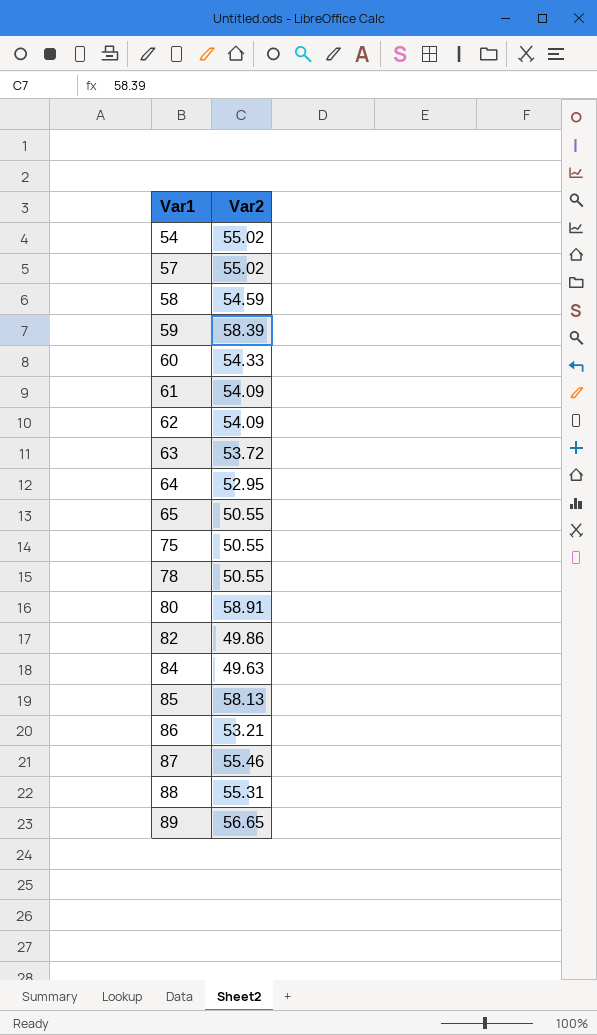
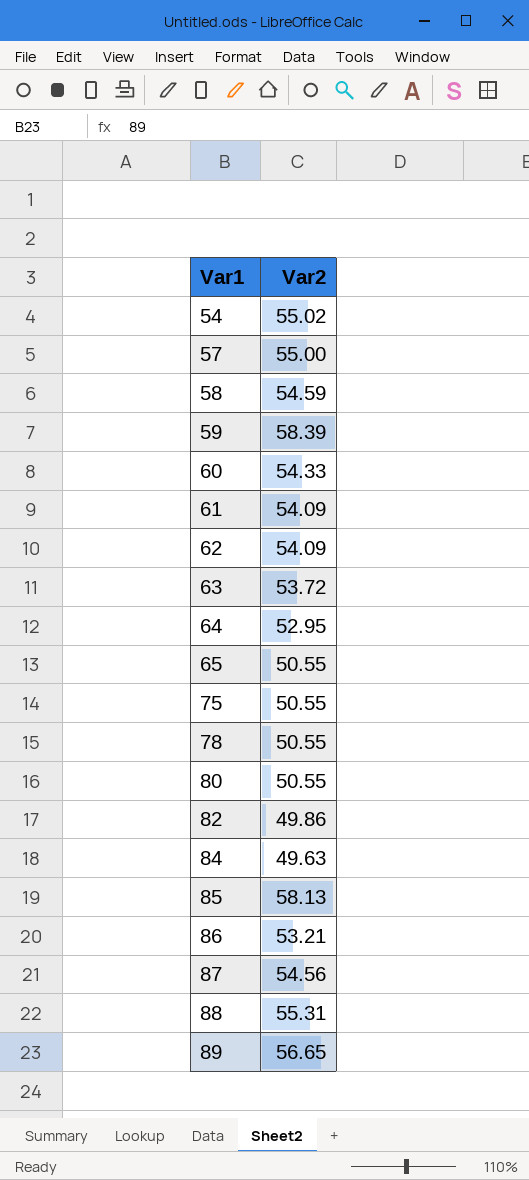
57 | Var2: 55.02 -> 55.00
80 | Var2: 58.91 -> 50.55
87 | Var2: 55.46 -> 54.56

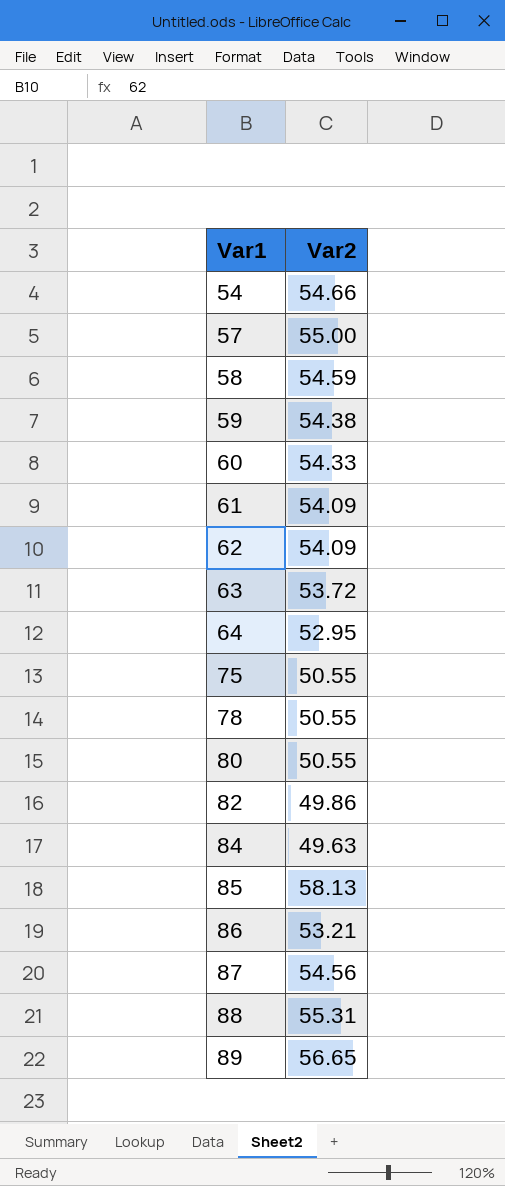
row 65: 50.55 -> none
54 | Var2: 55.02 -> 54.66
59 | Var2: 58.39 -> 54.38

